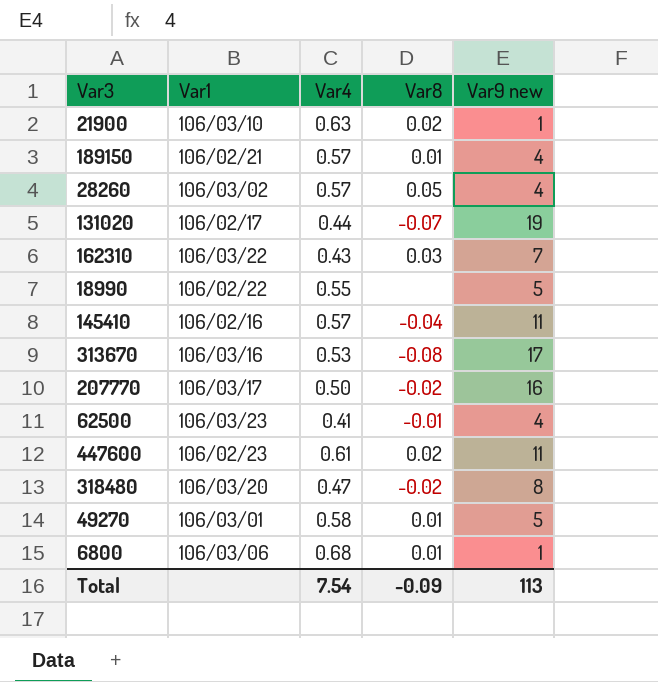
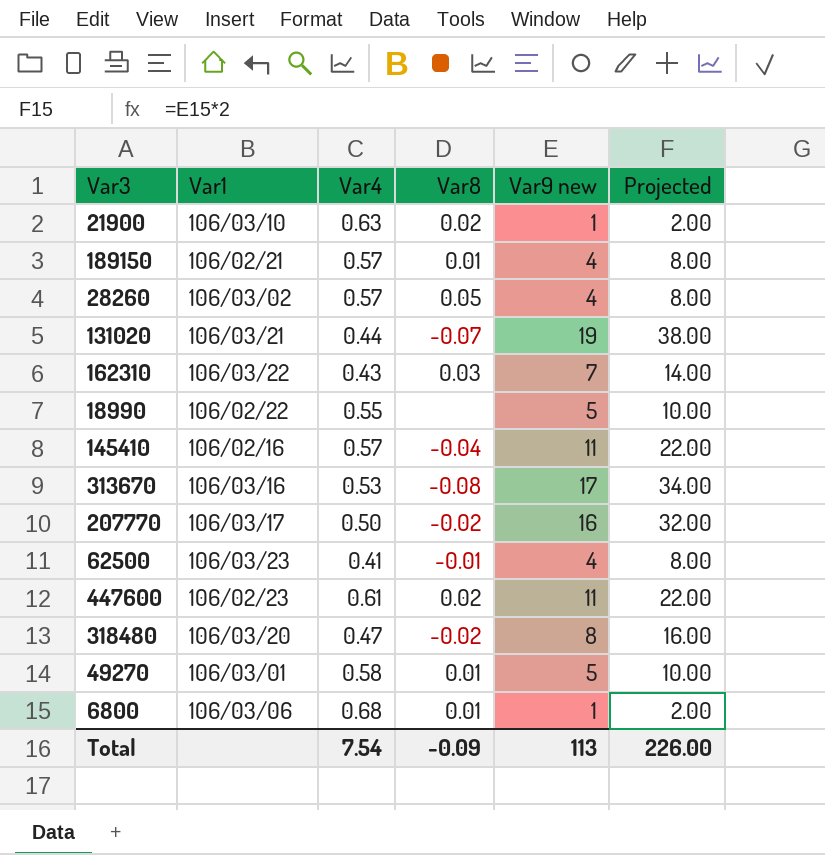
column Projected | formula: none -> [Var9 new] * 2
131020 | Var1: 106/02/17 -> 106/03/21

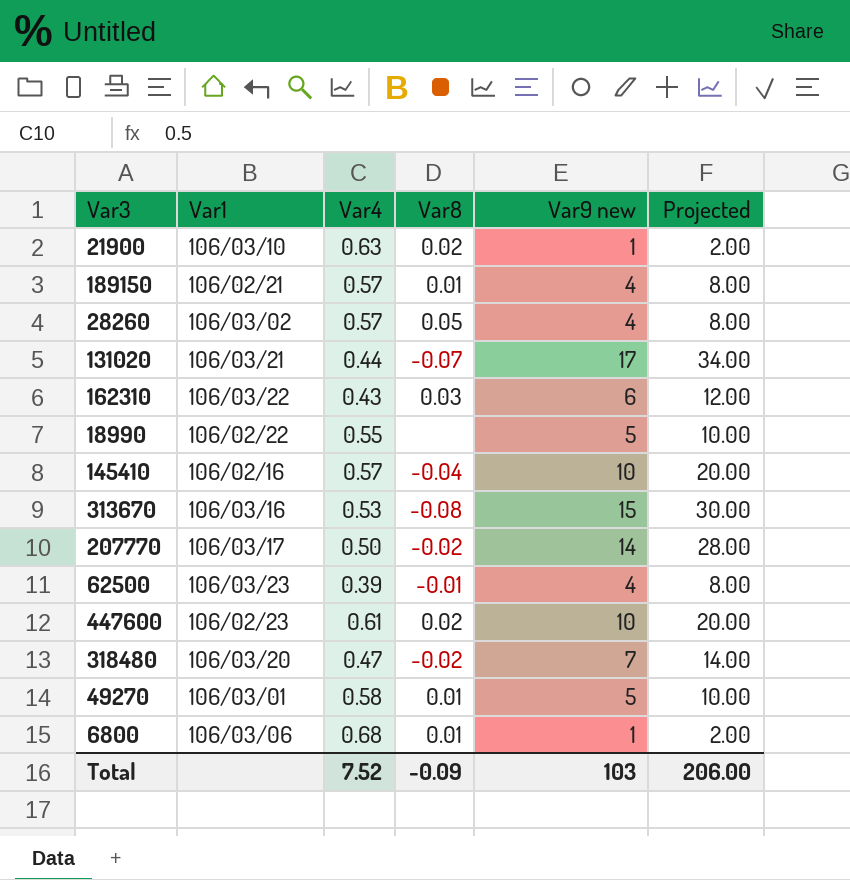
131020 | Var9 new: 19 -> 17
131020 | Projected: 38.00 -> 34.00
162310 | Var9 new: 7 -> 6
162310 | Projected: 14.00 -> 12.00
145410 | Var9 new: 11 -> 10
145410 | Projected: 22.00 -> 20.00
313670 | Var9 new: 17 -> 15
313670 | Projected: 34.00 -> 30.00
207770 | Var9 new: 16 -> 14
207770 | Projected: 32.00 -> 28.00
62500 | Var4: 0.41 -> 0.39
447600 | Var9 new: 11 -> 10
447600 | Projected: 22.00 -> 20.00
318480 | Var9 new: 8 -> 7
318480 | Projected: 16.00 -> 14.00
Total | Var4: 7.54 -> 7.52
Total | Var9 new: 113 -> 103
Total | Projected: 226.00 -> 206.00

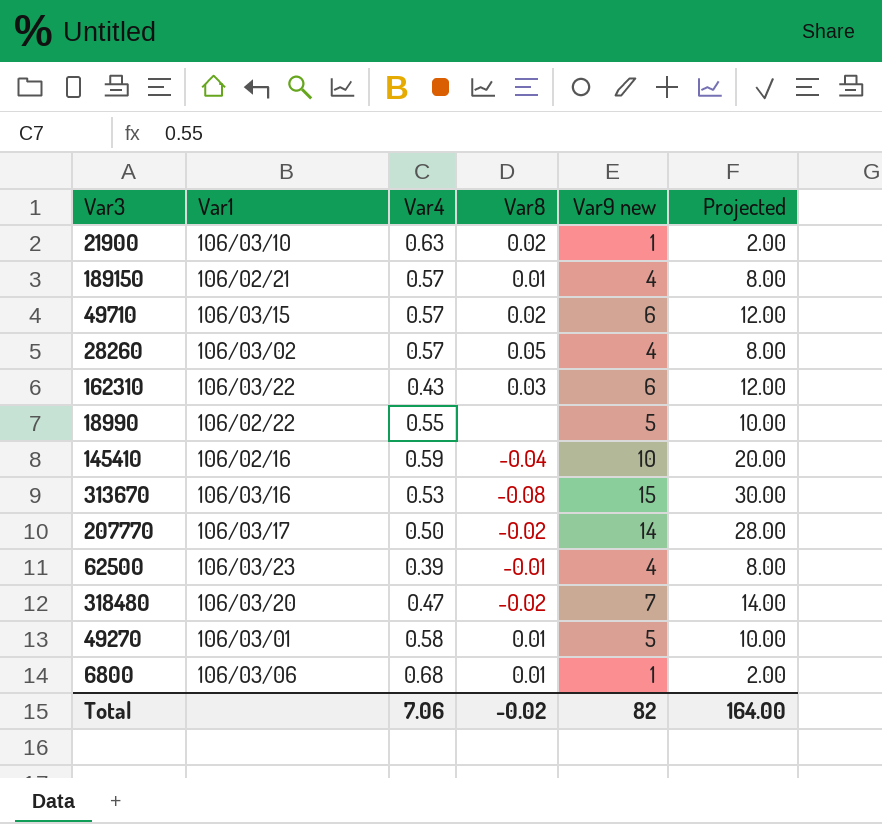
row 131020: 106/03/21 | 0.44 | -0.07 | 17 | 34.00 -> none
row 447600: 106/02/23 | 0.61 | 0.02 | 10 | 20.00 -> none
row 49710: none -> 106/03/15 | 0.57 | 0.02 | 6 | 12.00
145410 | Var4: 0.57 -> 0.59
Total | Var4: 7.52 -> 7.06
Total | Var8: -0.09 -> -0.02
Total | Var9 new: 103 -> 82
Total | Projected: 206.00 -> 164.00

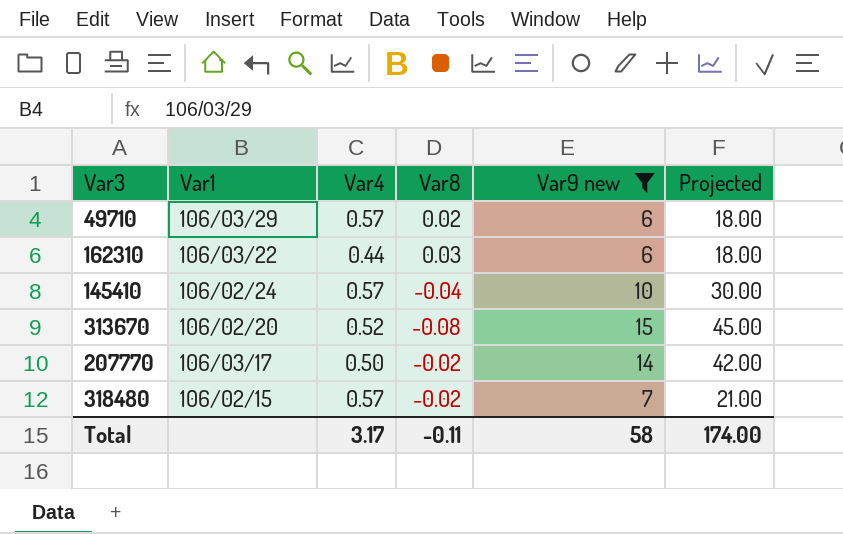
filter: none -> Var9 new >= 6
column Projected | formula: [Var9 new] * 2 -> [Var9 new] * 3
49710 | Var1: 106/03/15 -> 106/03/29
162310 | Var4: 0.43 -> 0.44
145410 | Var1: 106/02/16 -> 106/02/24
145410 | Var4: 0.59 -> 0.57
313670 | Var1: 106/03/16 -> 106/02/20
313670 | Var4: 0.53 -> 0.52
318480 | Var1: 106/03/20 -> 106/02/15
318480 | Var4: 0.47 -> 0.57
Total | Var4: 7.06 -> 3.17
Total | Var8: -0.02 -> -0.11
Total | Var9 new: 82 -> 58
Total | Projected: 164.00 -> 174.00

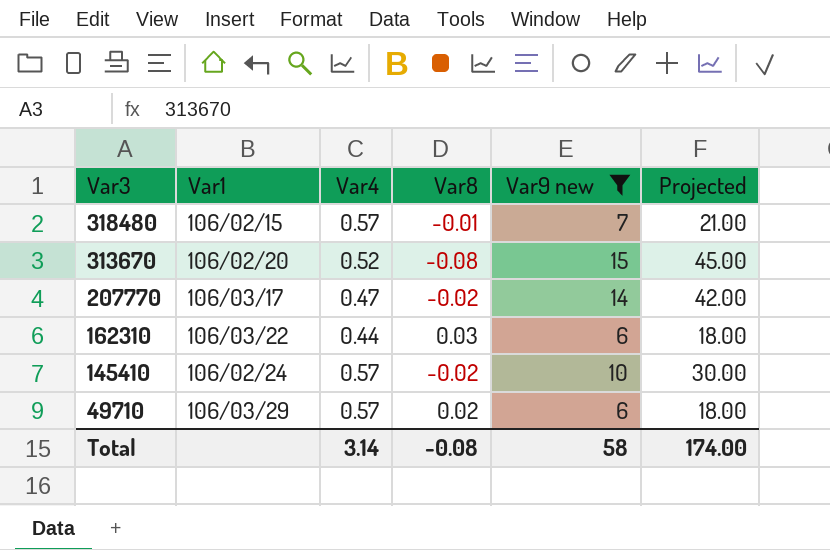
row order: none -> Var3 descending
318480 | Var8: -0.02 -> -0.01
207770 | Var4: 0.50 -> 0.47
145410 | Var8: -0.04 -> -0.02
Total | Var4: 3.17 -> 3.14
Total | Var8: -0.11 -> -0.08

